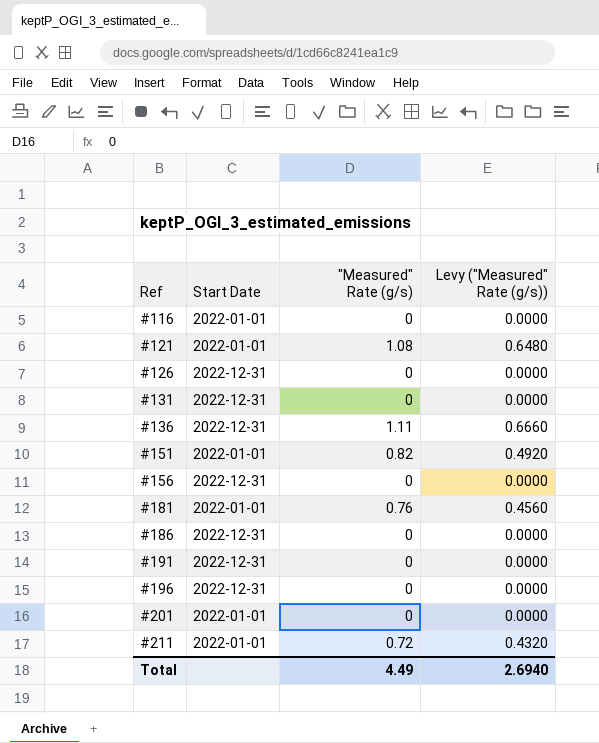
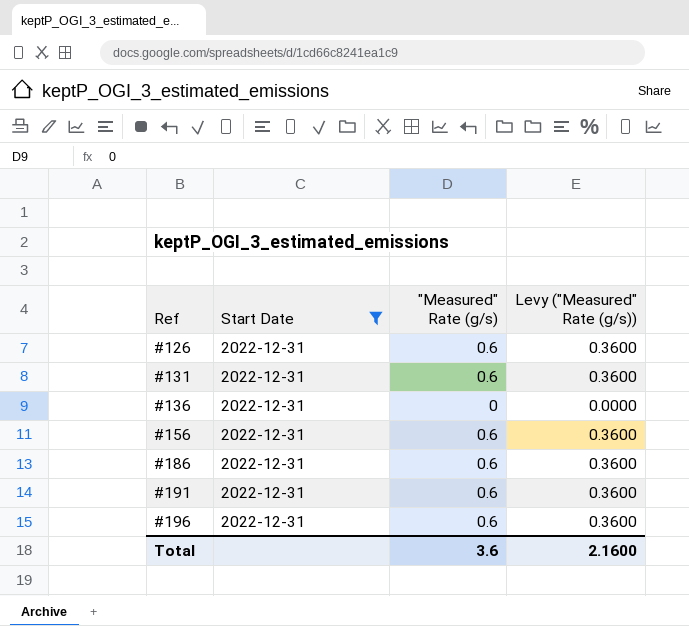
filter: none -> Start Date = 2022-12-31
#126 | "Measured" Rate (g/s): 0 -> 0.6
#126 | Levy ("Measured" Rate (g/s)): 0.0000 -> 0.3600
#131 | "Measured" Rate (g/s): 0 -> 0.6
#131 | Levy ("Measured" Rate (g/s)): 0.0000 -> 0.3600
#136 | "Measured" Rate (g/s): 1.11 -> 0
#136 | Levy ("Measured" Rate (g/s)): 0.6660 -> 0.0000
#156 | "Measured" Rate (g/s): 0 -> 0.6
#156 | Levy ("Measured" Rate (g/s)): 0.0000 -> 0.3600
#186 | "Measured" Rate (g/s): 0 -> 0.6
#186 | Levy ("Measured" Rate (g/s)): 0.0000 -> 0.3600
#191 | "Measured" Rate (g/s): 0 -> 0.6
#191 | Levy ("Measured" Rate (g/s)): 0.0000 -> 0.3600
#196 | "Measured" Rate (g/s): 0 -> 0.6
#196 | Levy ("Measured" Rate (g/s)): 0.0000 -> 0.3600
Total | "Measured" Rate (g/s): 4.49 -> 3.6
Total | Levy ("Measured" Rate (g/s)): 2.6940 -> 2.1600

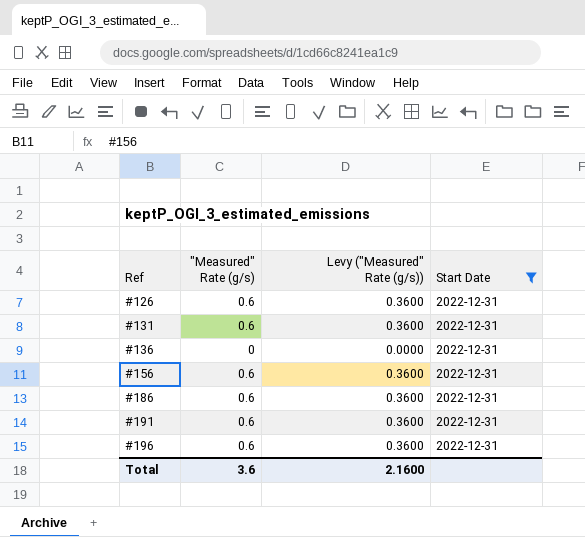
column Start Date | position: 2 -> 4

